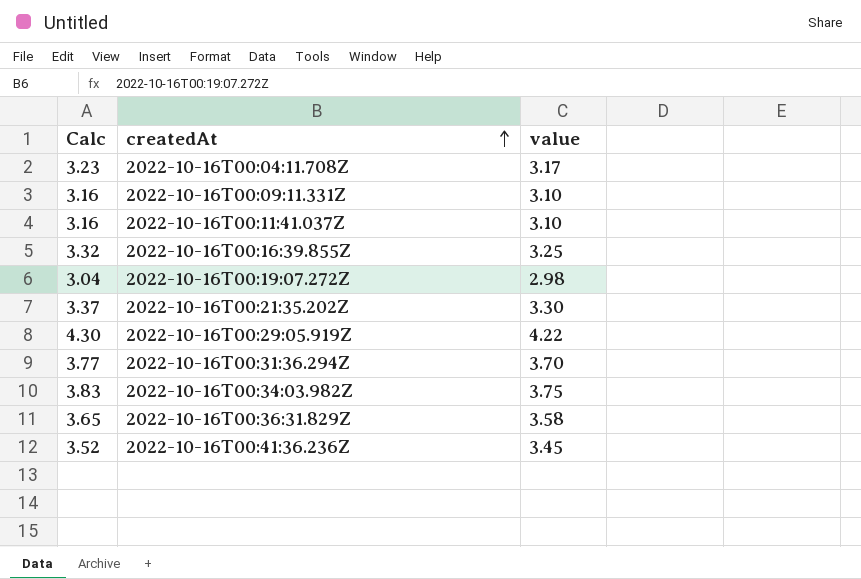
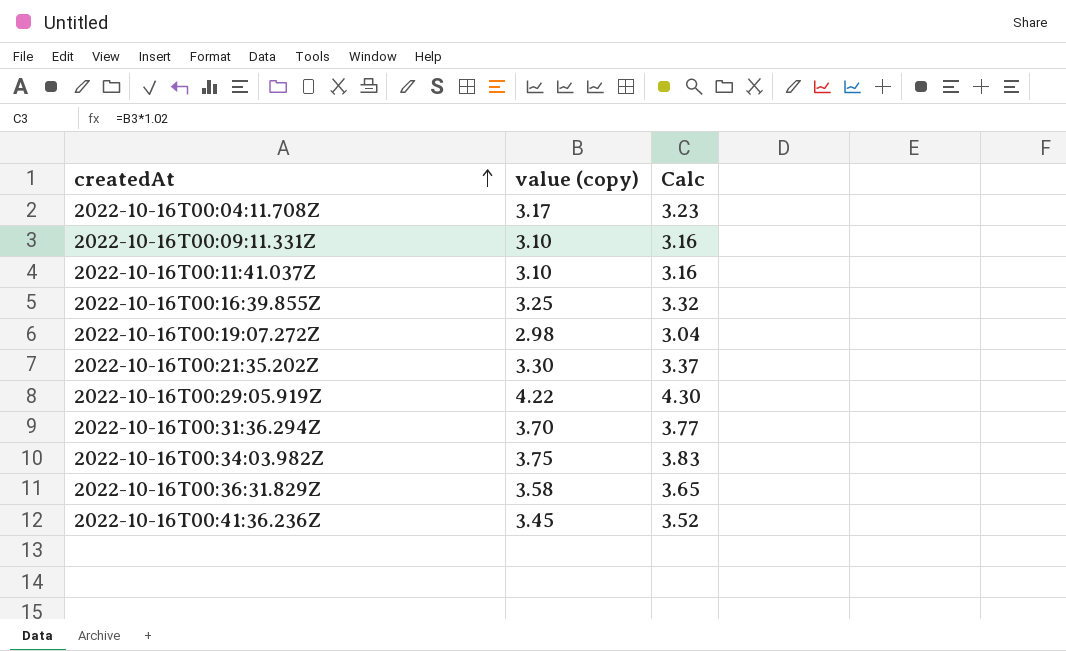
column name: value -> value (copy)
column Calc | position: 1 -> 3

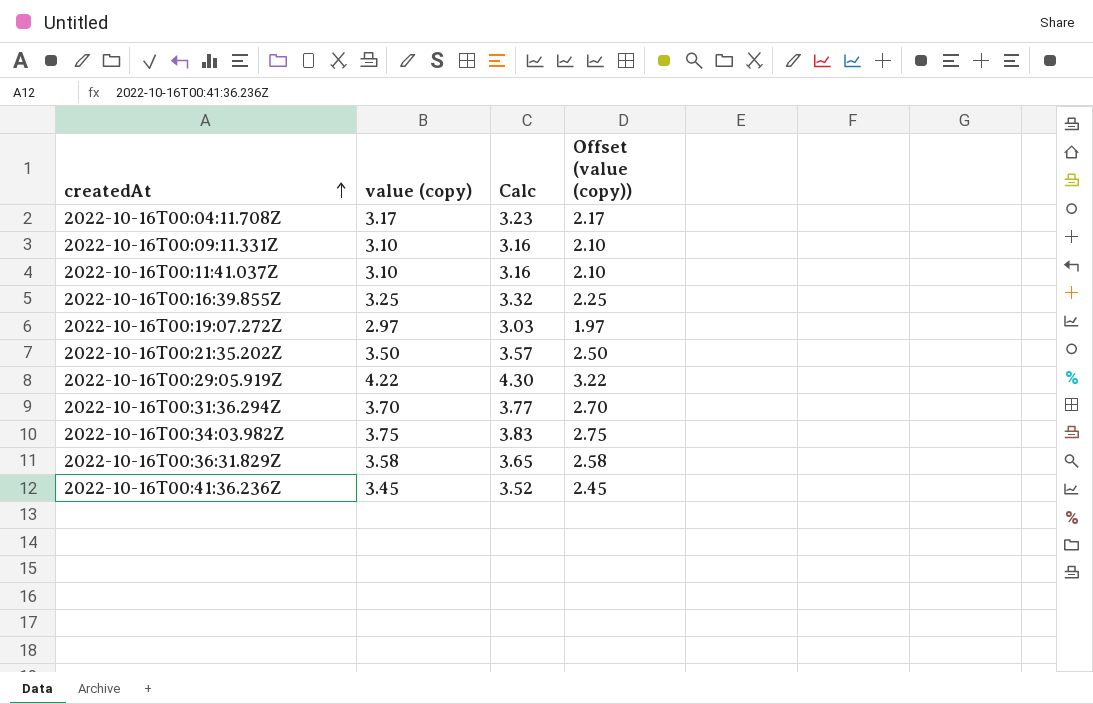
column Offset (value (copy)) | formula: none -> [value (copy)] - 1
2022-10-16T00:19:07.272Z | value (copy): 2.98 -> 2.97
2022-10-16T00:19:07.272Z | Calc: 3.04 -> 3.03
2022-10-16T00:21:35.202Z | value (copy): 3.30 -> 3.50
2022-10-16T00:21:35.202Z | Calc: 3.37 -> 3.57

